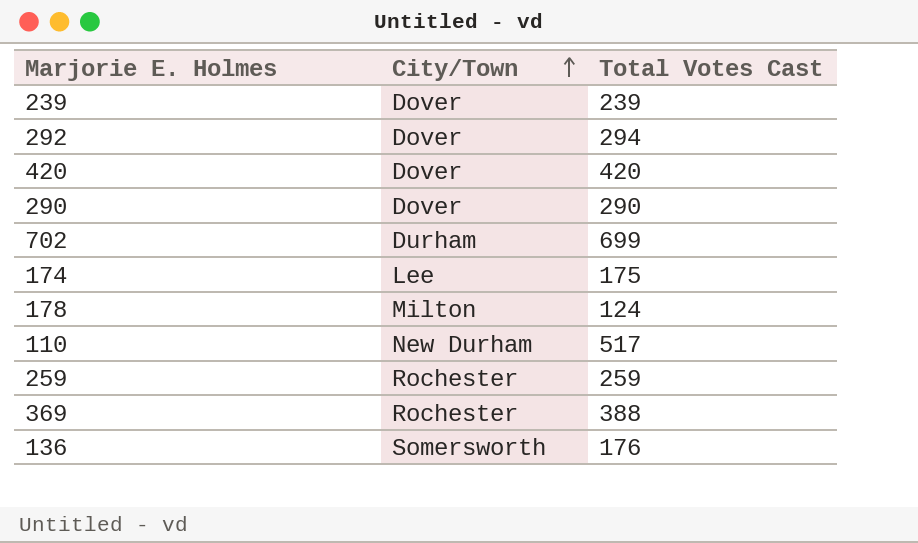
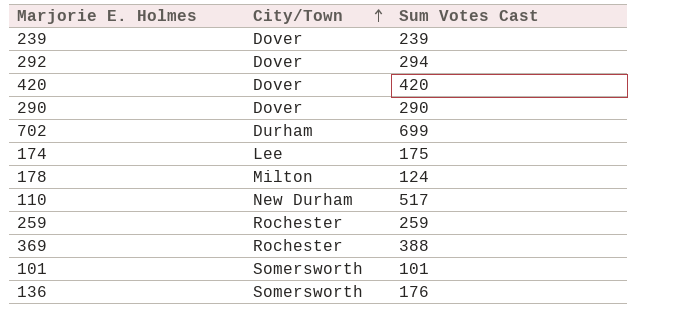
column name: Total Votes Cast -> Sum Votes Cast
row 101: none -> Somersworth | 101

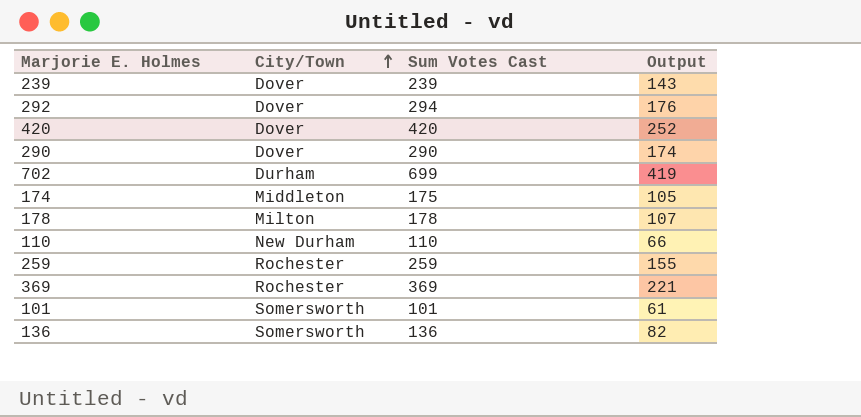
column Output | formula: none -> [Sum Votes Cast] * 0.6
174 | City/Town: Lee -> Middleton
178 | Sum Votes Cast: 124 -> 178
110 | Sum Votes Cast: 517 -> 110
369 | Sum Votes Cast: 388 -> 369
136 | Sum Votes Cast: 176 -> 136

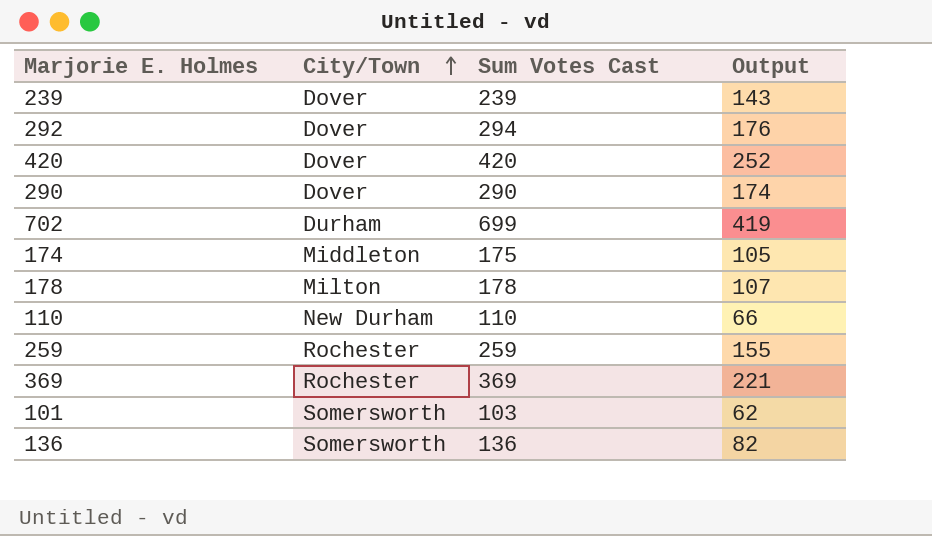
101 | Sum Votes Cast: 101 -> 103
101 | Output: 61 -> 62

